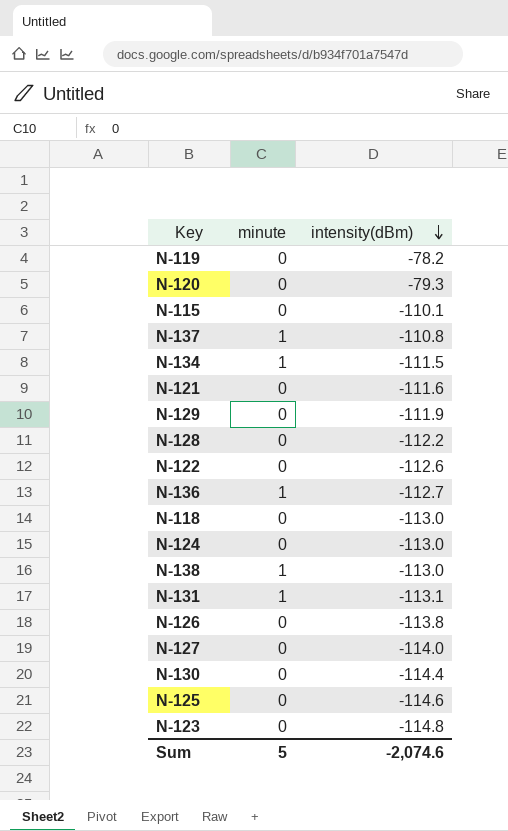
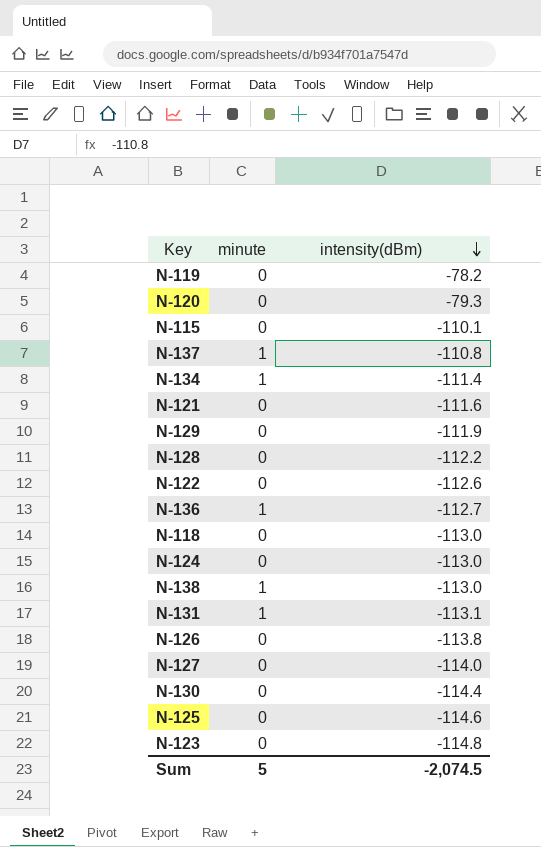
N-134 | intensity(dBm): -111.5 -> -111.4
Sum | intensity(dBm): -2,074.6 -> -2,074.5

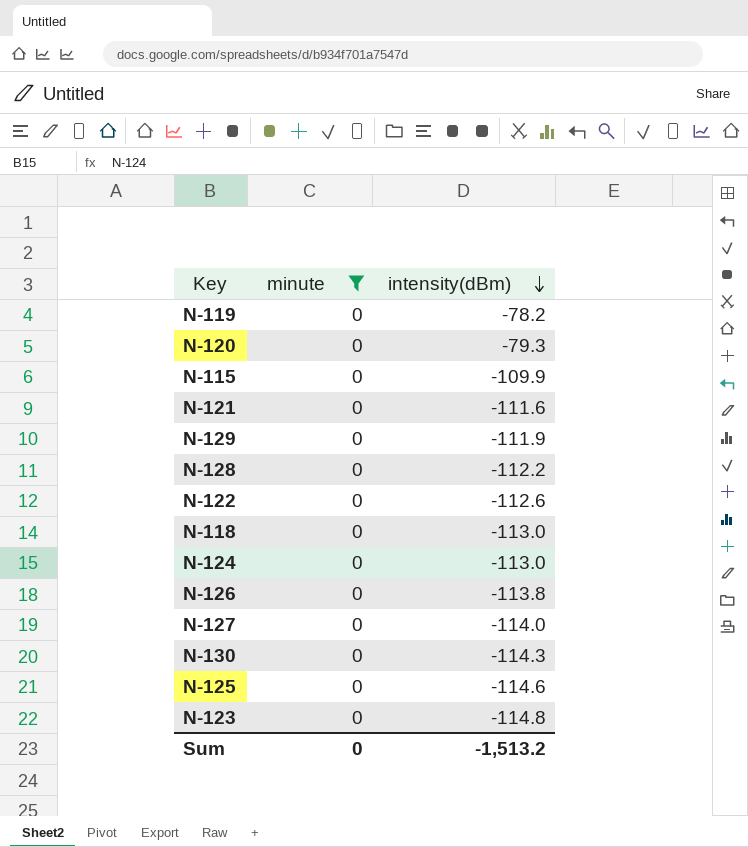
filter: none -> minute = 0
N-115 | intensity(dBm): -110.1 -> -109.9
N-130 | intensity(dBm): -114.4 -> -114.3
Sum | minute: 5 -> 0
Sum | intensity(dBm): -2,074.5 -> -1,513.2

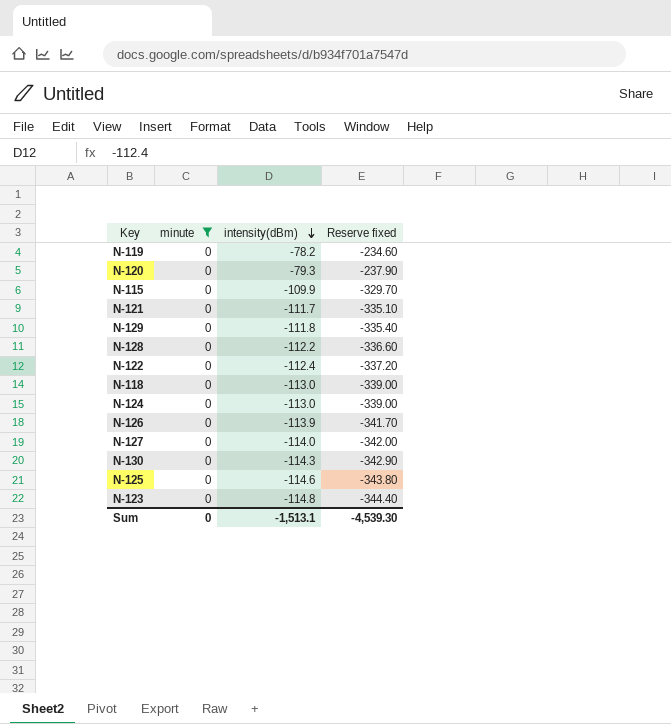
column Reserve fixed | formula: none -> [intensity(dBm)] * 3
N-121 | intensity(dBm): -111.6 -> -111.7
N-129 | intensity(dBm): -111.9 -> -111.8
N-122 | intensity(dBm): -112.6 -> -112.4
N-126 | intensity(dBm): -113.8 -> -113.9
Sum | intensity(dBm): -1,513.2 -> -1,513.1

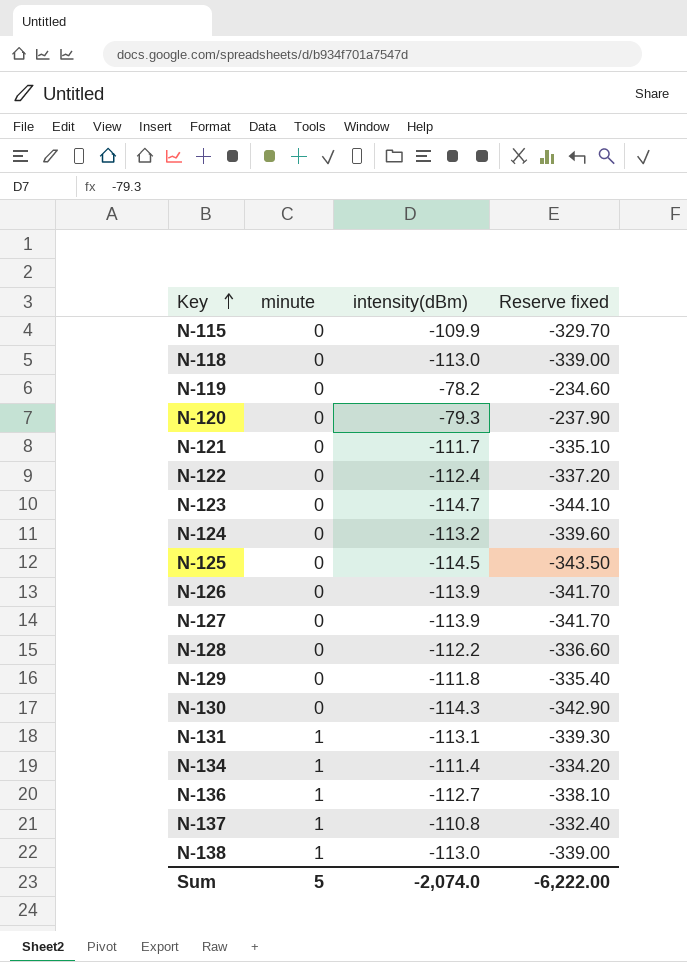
filter: minute = 0 -> none
row order: intensity(dBm) descending -> Key ascending
N-123 | intensity(dBm): -114.8 -> -114.7
N-123 | Reserve fixed: -344.40 -> -344.10
N-124 | intensity(dBm): -113.0 -> -113.2
N-124 | Reserve fixed: -339.00 -> -339.60
N-125 | intensity(dBm): -114.6 -> -114.5
N-125 | Reserve fixed: -343.80 -> -343.50
N-127 | intensity(dBm): -114.0 -> -113.9
N-127 | Reserve fixed: -342.00 -> -341.70
Sum | minute: 0 -> 5
Sum | intensity(dBm): -1,513.1 -> -2,074.0
Sum | Reserve fixed: -4,539.30 -> -6,222.00

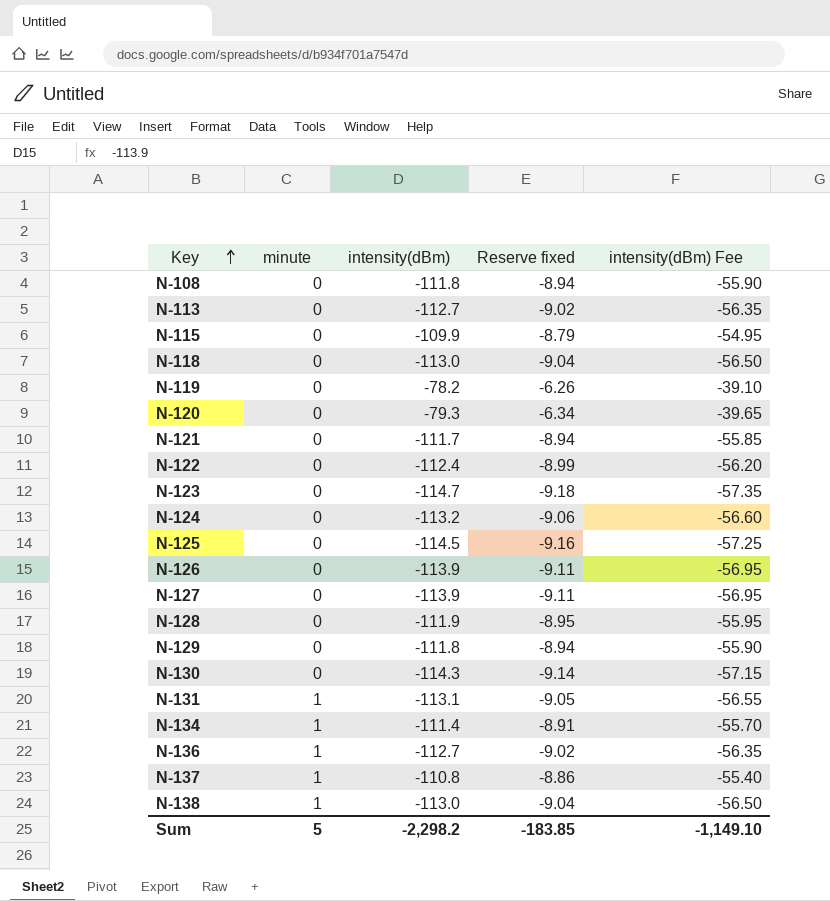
column Reserve fixed | formula: [intensity(dBm)] * 3 -> [intensity(dBm)] * 0.08
column intensity(dBm) Fee | formula: none -> [intensity(dBm)] * 0.5
row N-108: none -> 0 | -111.8 | -8.94 | -55.90
row N-113: none -> 0 | -112.7 | -9.02 | -56.35
N-128 | intensity(dBm): -112.2 -> -111.9
Sum | intensity(dBm): -2,074.0 -> -2,298.2
Sum | Reserve fixed: -6,222.00 -> -183.85

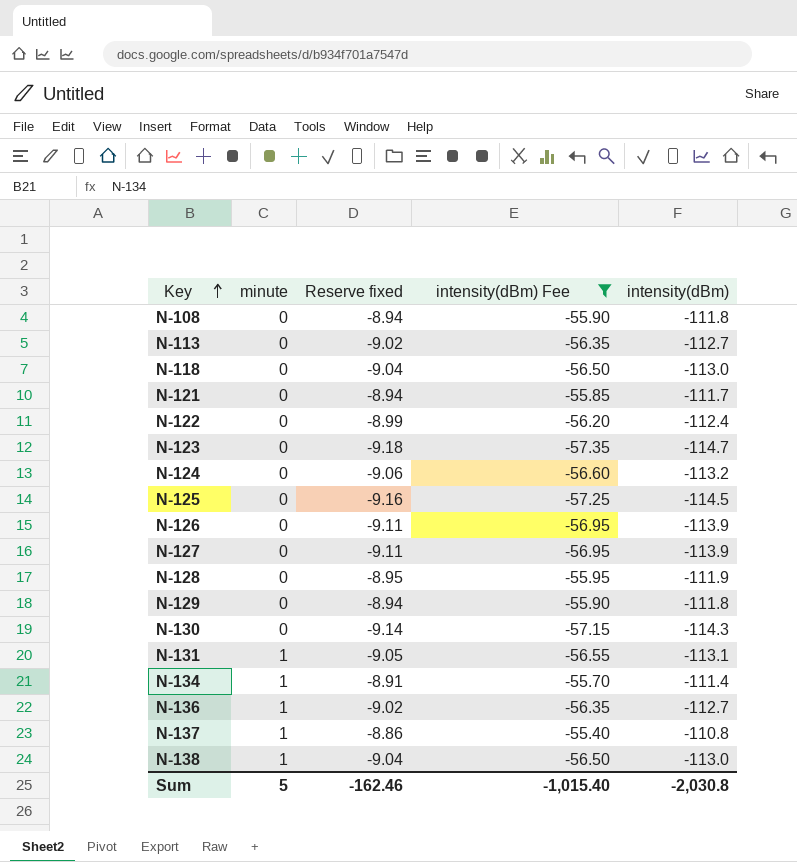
filter: none -> intensity(dBm) Fee <= -55.40
column intensity(dBm) | position: 3 -> 5
Sum | Reserve fixed: -183.85 -> -162.46
Sum | intensity(dBm) Fee: -1,149.10 -> -1,015.40
Sum | intensity(dBm): -2,298.2 -> -2,030.8

